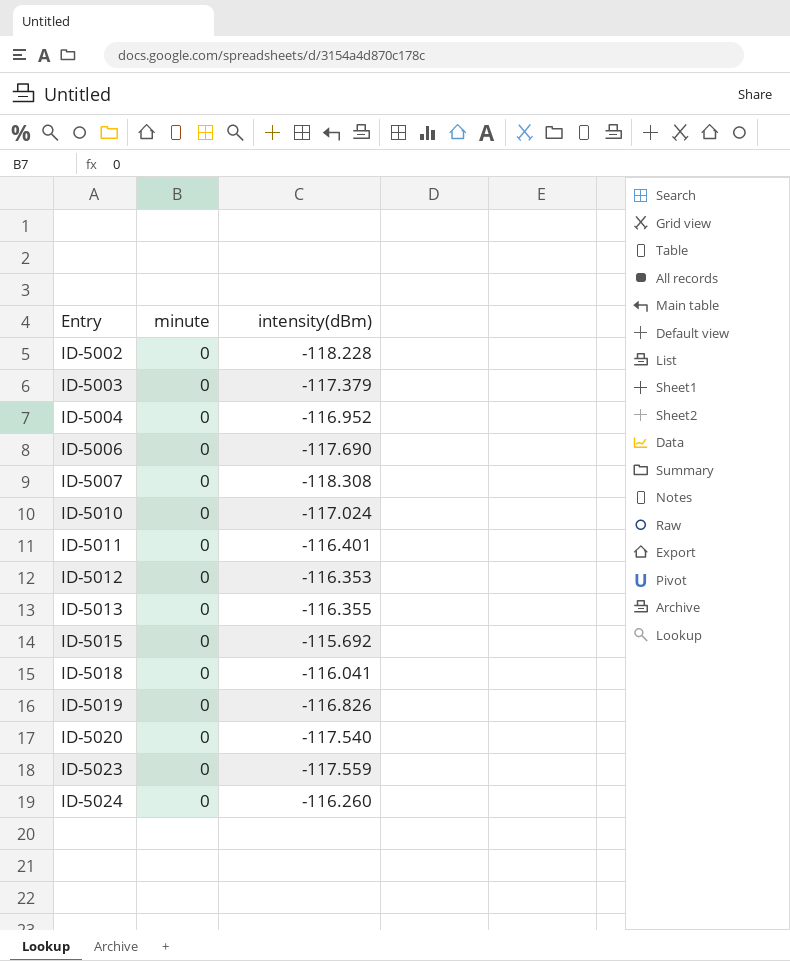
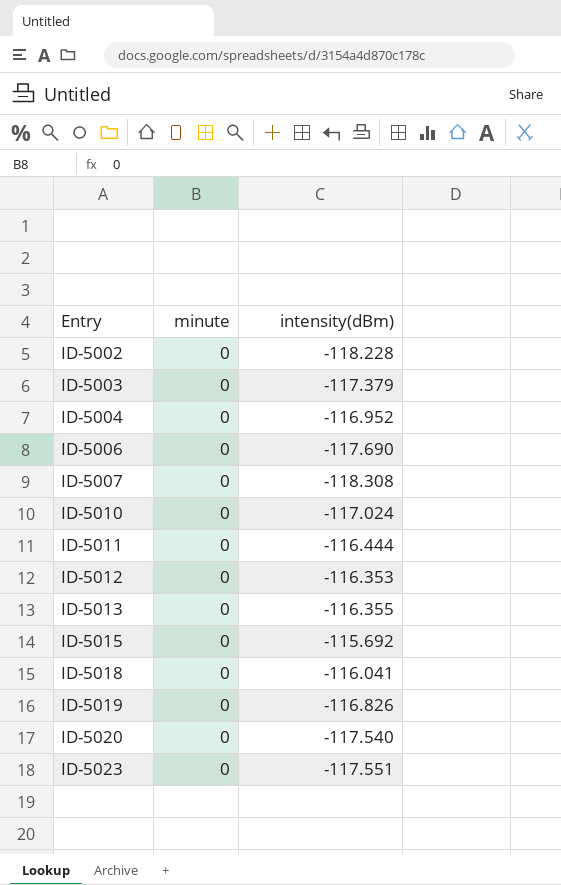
row ID-5024: 0 | -116.260 -> none
ID-5011 | intensity(dBm): -116.401 -> -116.444
ID-5023 | intensity(dBm): -117.559 -> -117.551

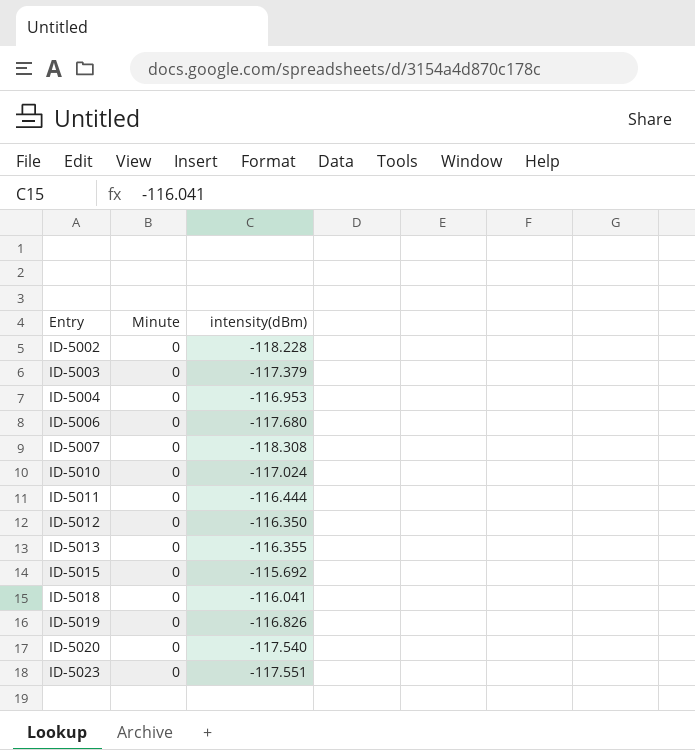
column name: minute -> Minute
ID-5004 | intensity(dBm): -116.952 -> -116.953
ID-5006 | intensity(dBm): -117.690 -> -117.680
ID-5012 | intensity(dBm): -116.353 -> -116.350

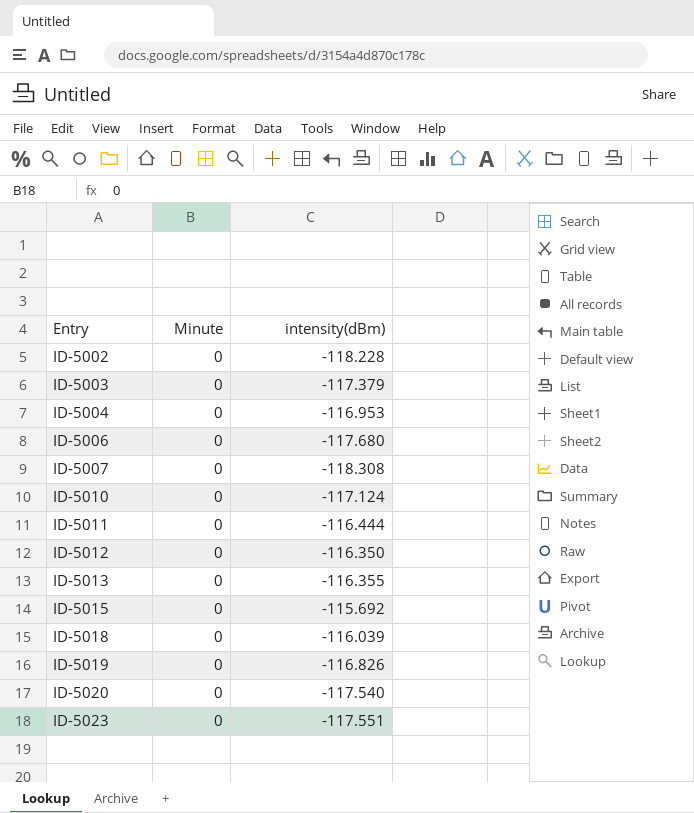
ID-5010 | intensity(dBm): -117.024 -> -117.124
ID-5018 | intensity(dBm): -116.041 -> -116.039

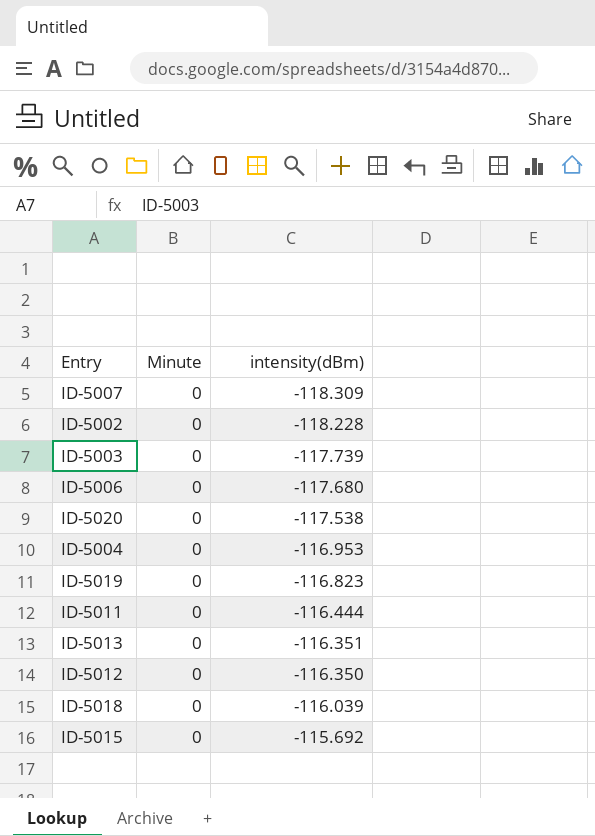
row order: Entry ascending -> intensity(dBm) ascending
row ID-5010: 0 | -117.124 -> none
row ID-5023: 0 | -117.551 -> none
ID-5007 | intensity(dBm): -118.308 -> -118.309
ID-5003 | intensity(dBm): -117.379 -> -117.739
ID-5020 | intensity(dBm): -117.540 -> -117.538
ID-5019 | intensity(dBm): -116.826 -> -116.823
ID-5013 | intensity(dBm): -116.355 -> -116.351

